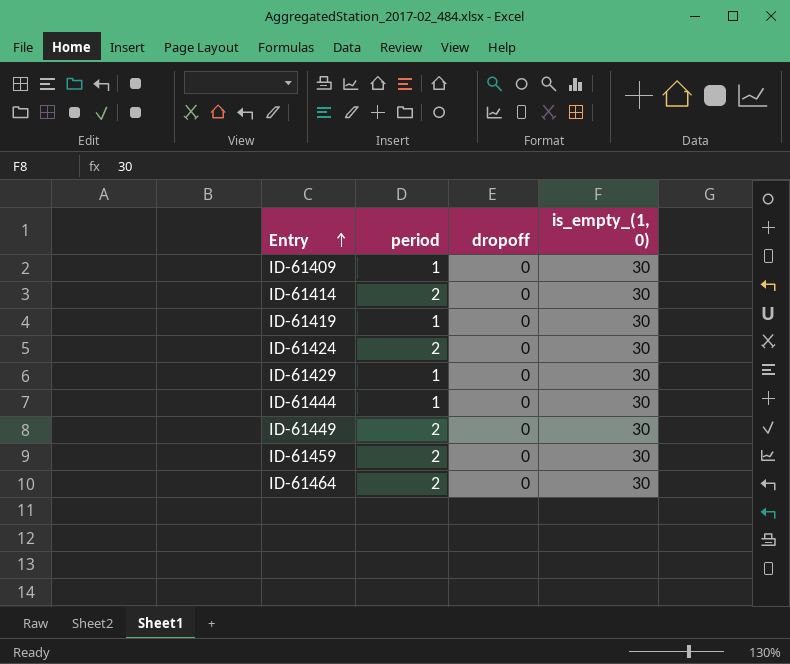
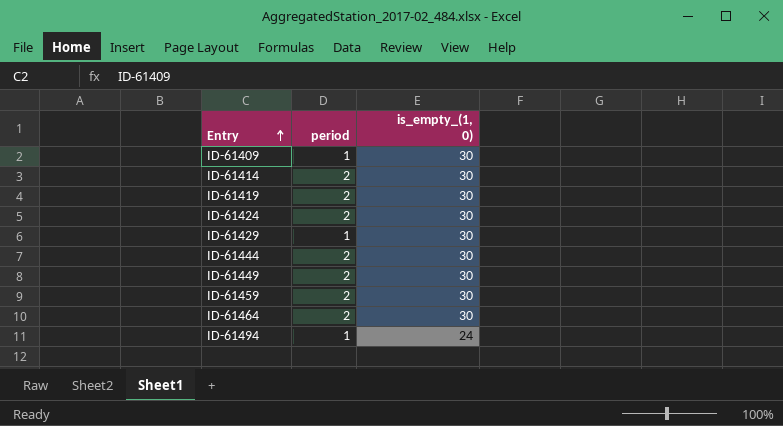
column dropoff | position: 3 -> none
ID-61419 | period: 1 -> 2
ID-61444 | period: 1 -> 2
row ID-61494: none -> 1 | 24

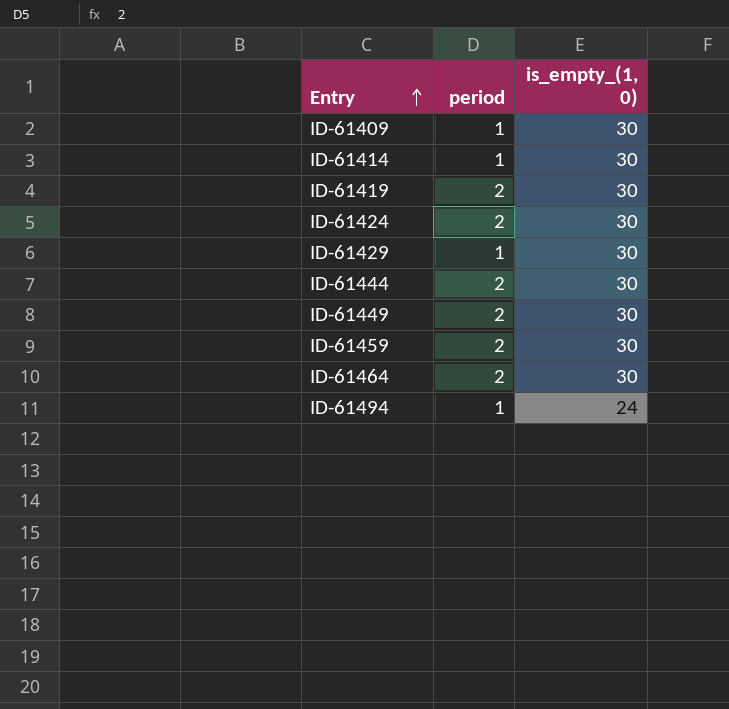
ID-61414 | period: 2 -> 1

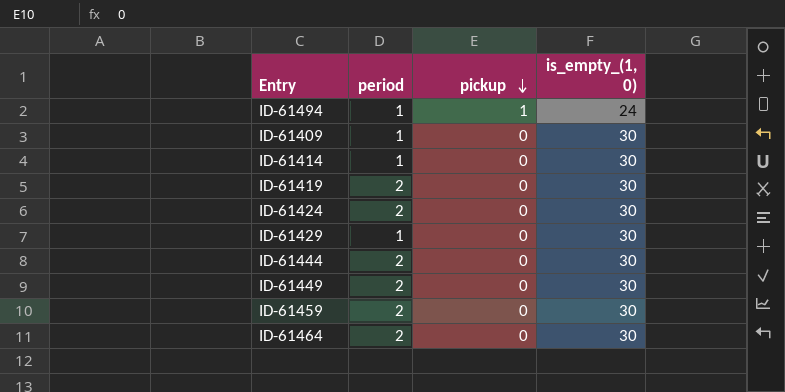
row order: Entry ascending -> pickup descending
column pickup | position: none -> 3

